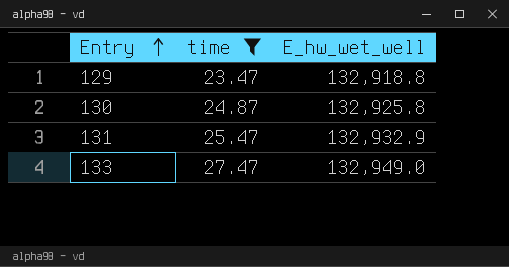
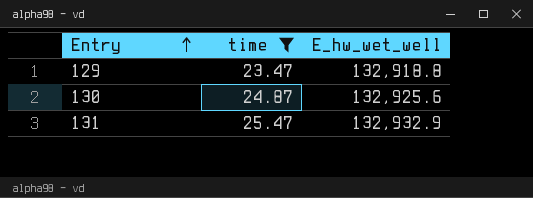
row 133: 27.47 | 132,949.0 -> none
130 | E_hw_wet_well: 132,925.8 -> 132,925.6

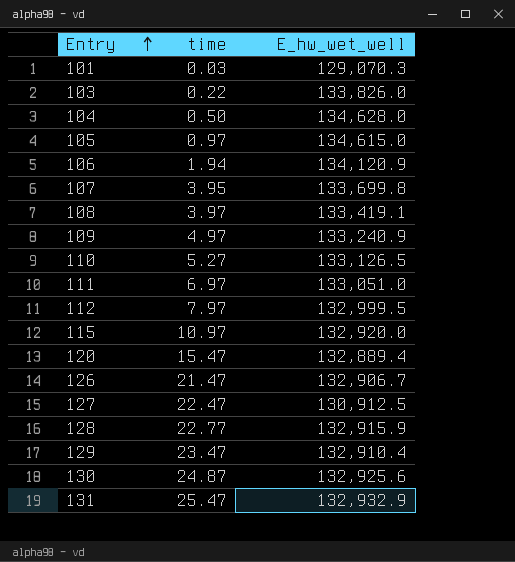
filter: time >= 23.47 -> none
129 | E_hw_wet_well: 132,918.8 -> 132,910.4

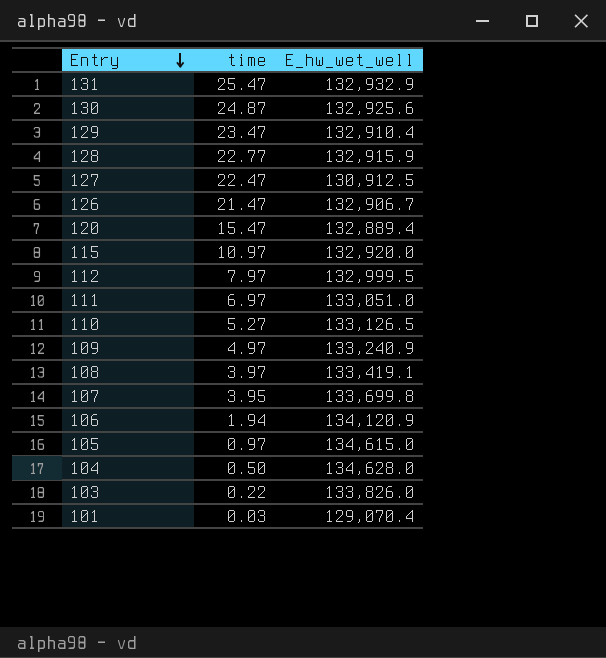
row order: Entry ascending -> Entry descending
101 | E_hw_wet_well: 129,070.3 -> 129,070.4

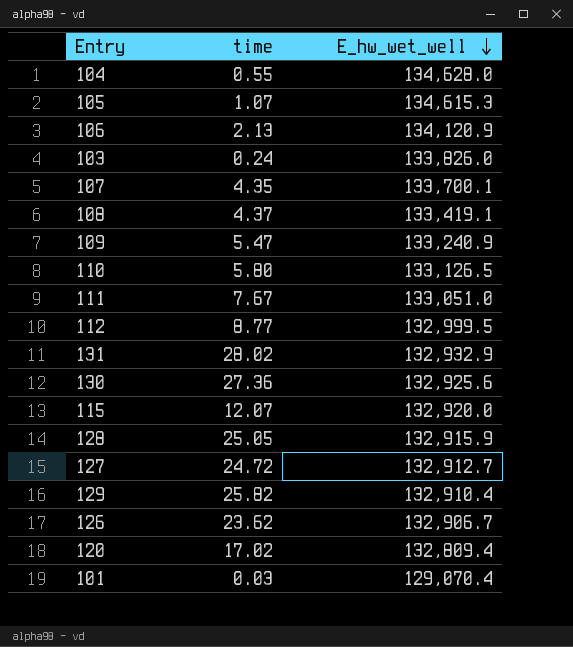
row order: Entry descending -> E_hw_wet_well descending
104 | time: 0.50 -> 0.55
105 | time: 0.97 -> 1.07
105 | E_hw_wet_well: 134,615.0 -> 134,615.3
106 | time: 1.94 -> 2.13
103 | time: 0.22 -> 0.24
107 | time: 3.95 -> 4.35
107 | E_hw_wet_well: 133,699.8 -> 133,700.1
108 | time: 3.97 -> 4.37
109 | time: 4.97 -> 5.47
110 | time: 5.27 -> 5.80
111 | time: 6.97 -> 7.67
112 | time: 7.97 -> 8.77
131 | time: 25.47 -> 28.02
130 | time: 24.87 -> 27.36
115 | time: 10.97 -> 12.07
128 | time: 22.77 -> 25.05
127 | time: 22.47 -> 24.72
127 | E_hw_wet_well: 130,912.5 -> 132,912.7
129 | time: 23.47 -> 25.82
126 | time: 21.47 -> 23.62
120 | time: 15.47 -> 17.02
120 | E_hw_wet_well: 132,889.4 -> 132,809.4

